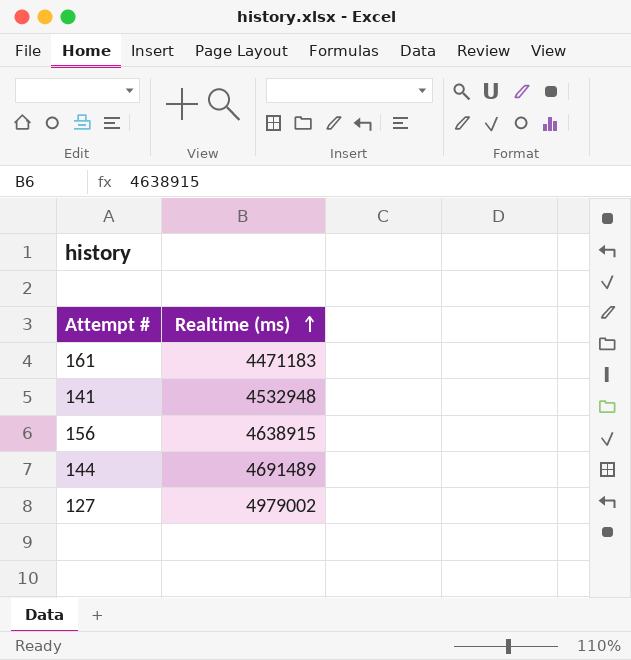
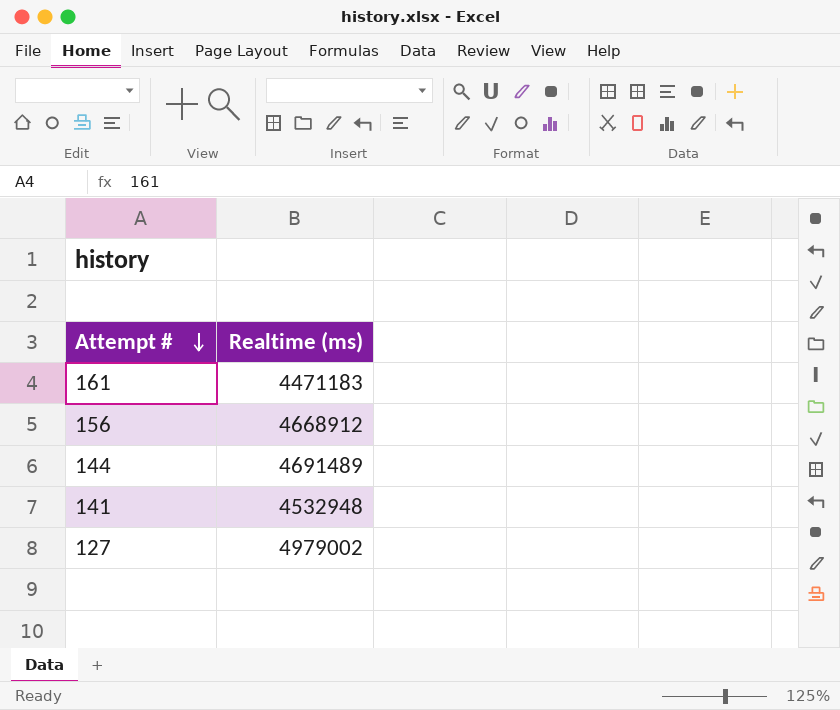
row order: Realtime (ms) ascending -> Attempt # descending
156 | Realtime (ms): 4638915 -> 4668912

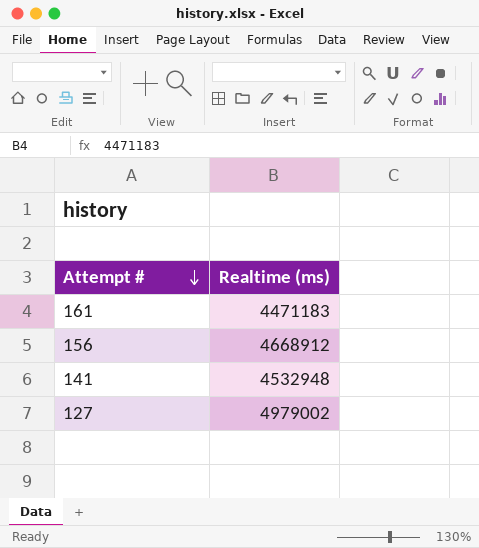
row 144: 4691489 -> none

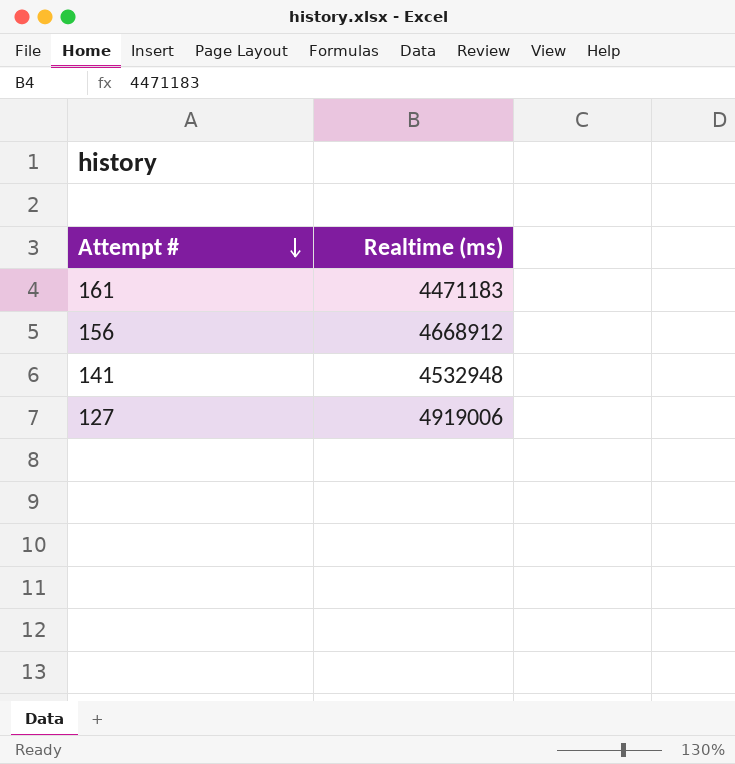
127 | Realtime (ms): 4979002 -> 4919006

